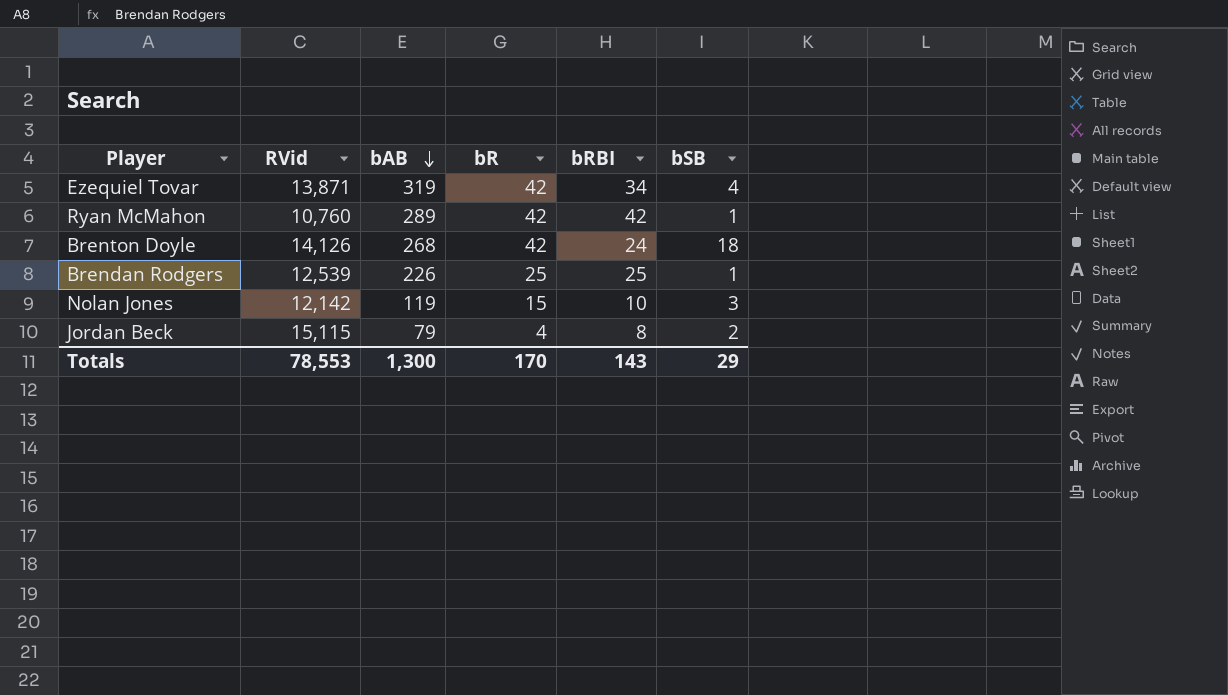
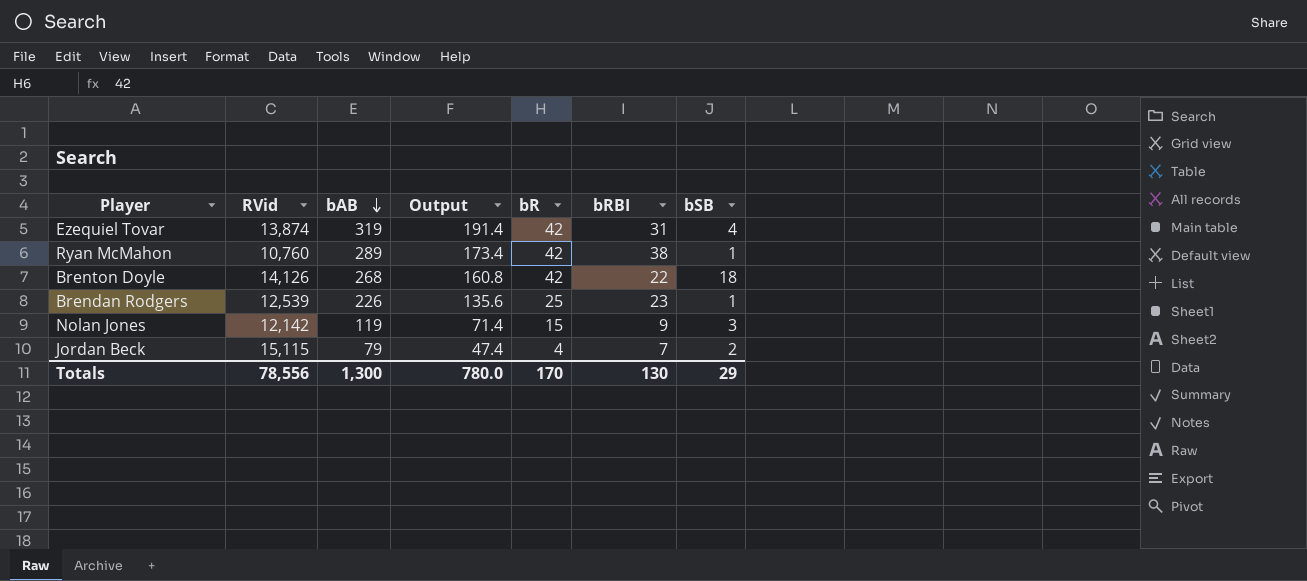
column Output | formula: none -> [bAB] * 0.6
Ezequiel Tovar | RVid: 13,871 -> 13,874
Ezequiel Tovar | bRBI: 34 -> 31
Ryan McMahon | bRBI: 42 -> 38
Brenton Doyle | bRBI: 24 -> 22
Brendan Rodgers | bRBI: 25 -> 23
Nolan Jones | bRBI: 10 -> 9
Jordan Beck | bRBI: 8 -> 7
Totals | RVid: 78,553 -> 78,556
Totals | bRBI: 143 -> 130

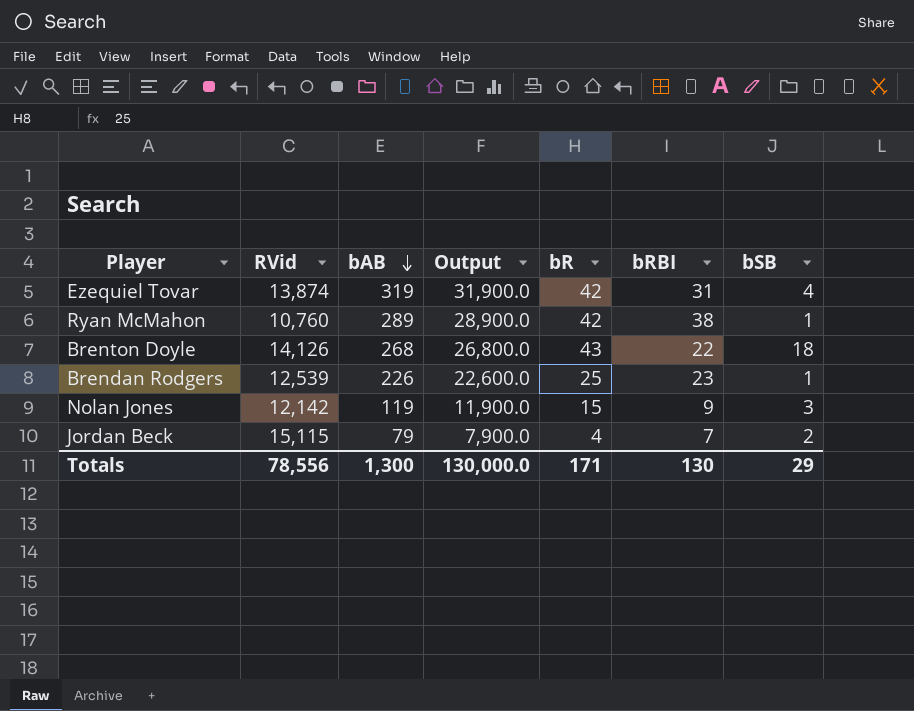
column Output | formula: [bAB] * 0.6 -> [bAB] * 100
Brenton Doyle | bR: 42 -> 43
Totals | Output: 780.0 -> 130,000.0
Totals | bR: 170 -> 171

